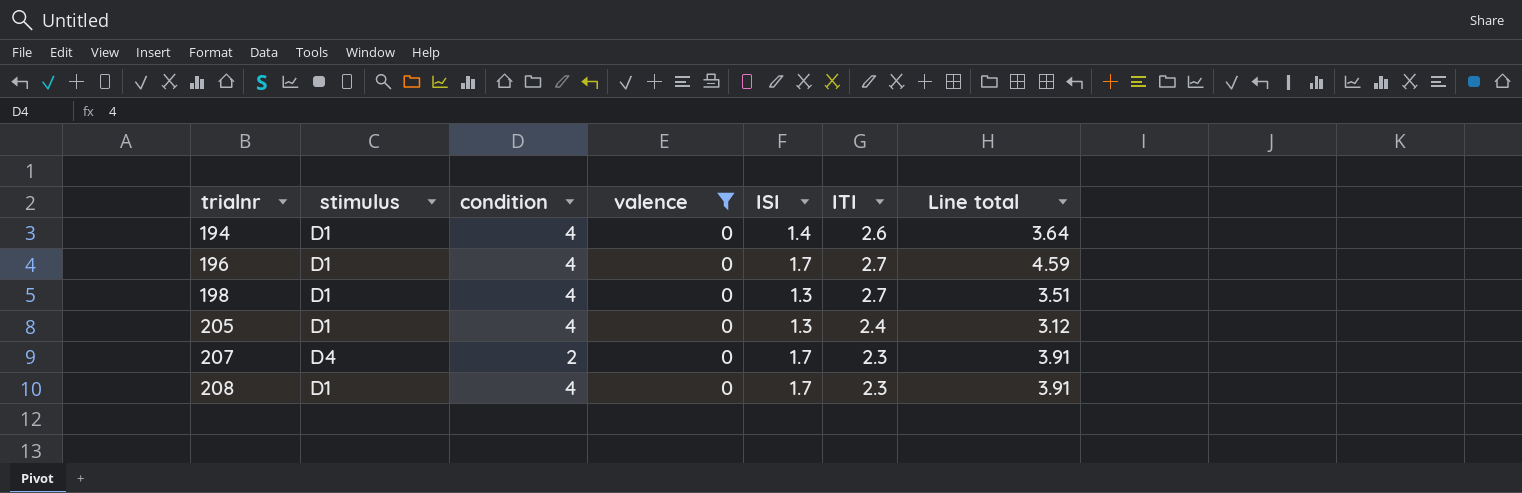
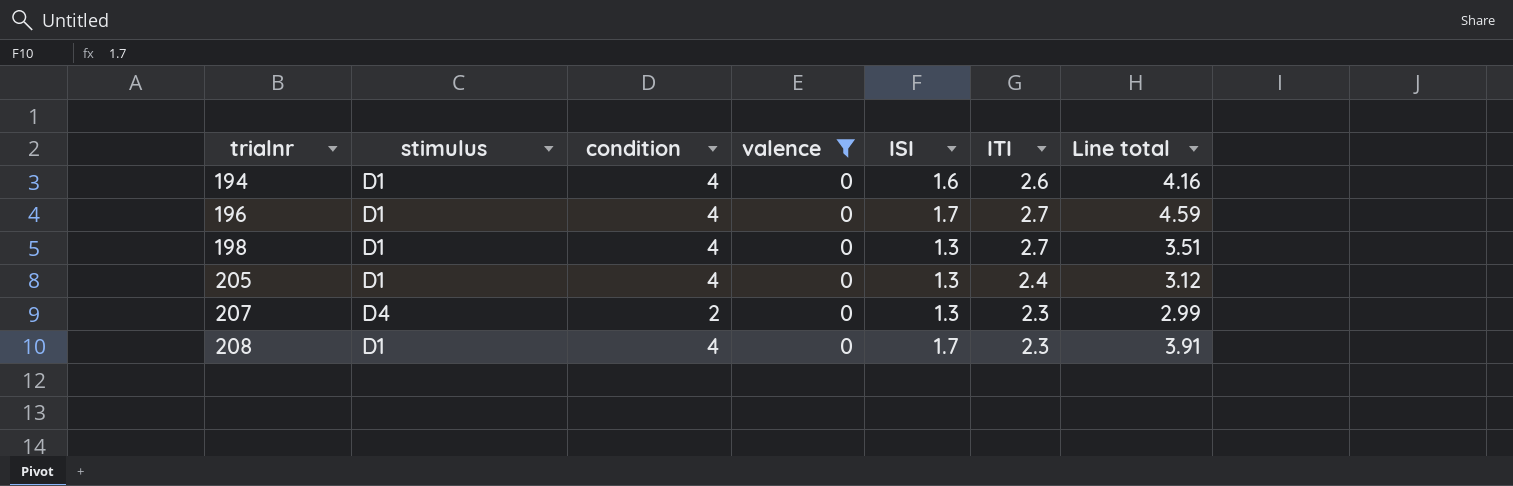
194 | ISI: 1.4 -> 1.6
194 | Line total: 3.64 -> 4.16
207 | ISI: 1.7 -> 1.3
207 | Line total: 3.91 -> 2.99

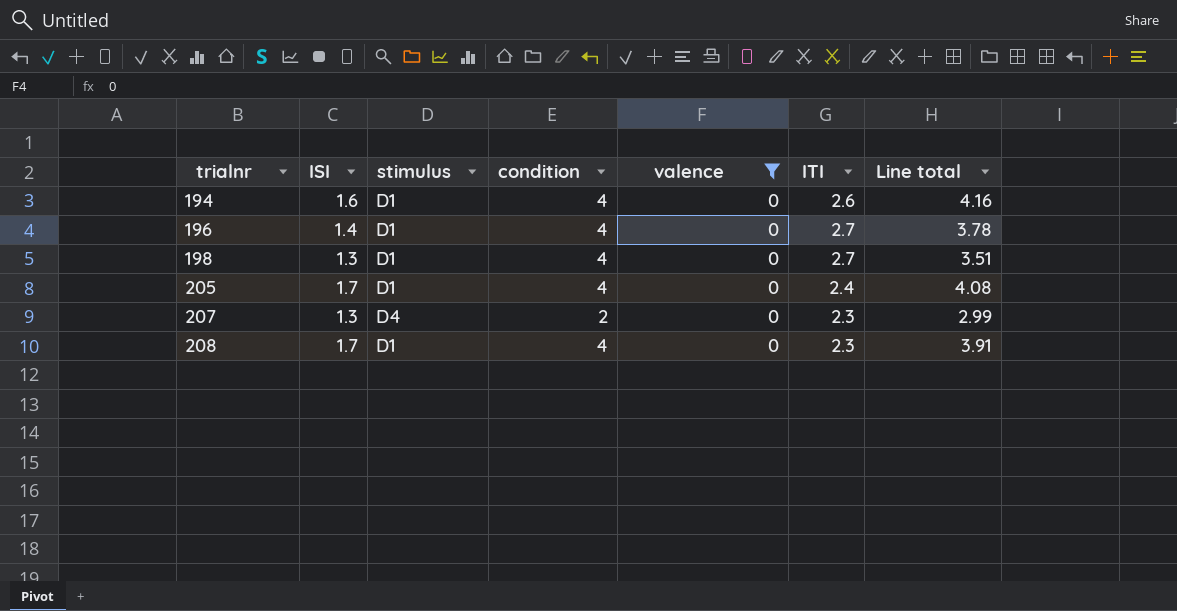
column ISI | position: 5 -> 2
196 | ISI: 1.7 -> 1.4
196 | Line total: 4.59 -> 3.78
205 | ISI: 1.3 -> 1.7
205 | Line total: 3.12 -> 4.08

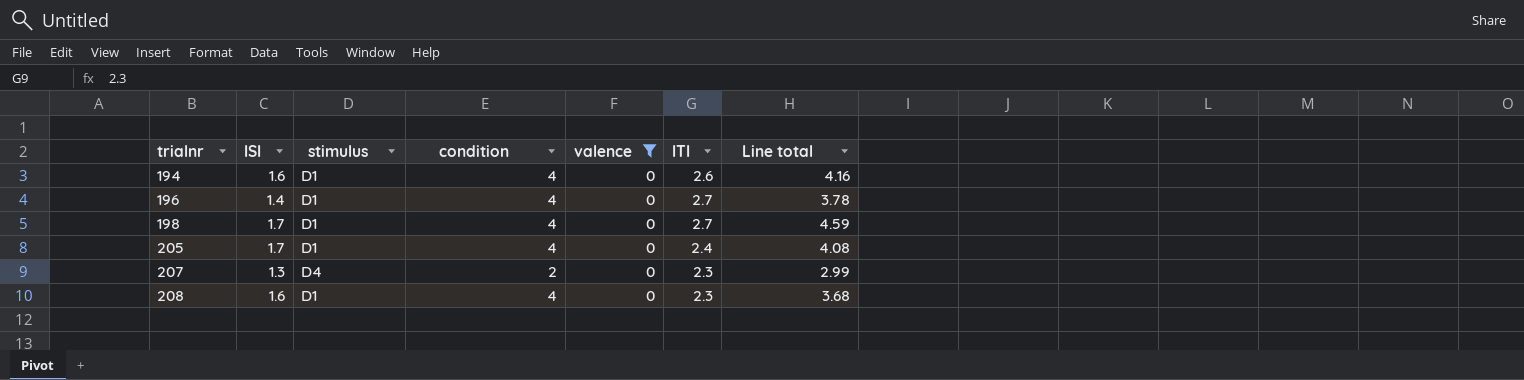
198 | ISI: 1.3 -> 1.7
198 | Line total: 3.51 -> 4.59
208 | ISI: 1.7 -> 1.6
208 | Line total: 3.91 -> 3.68

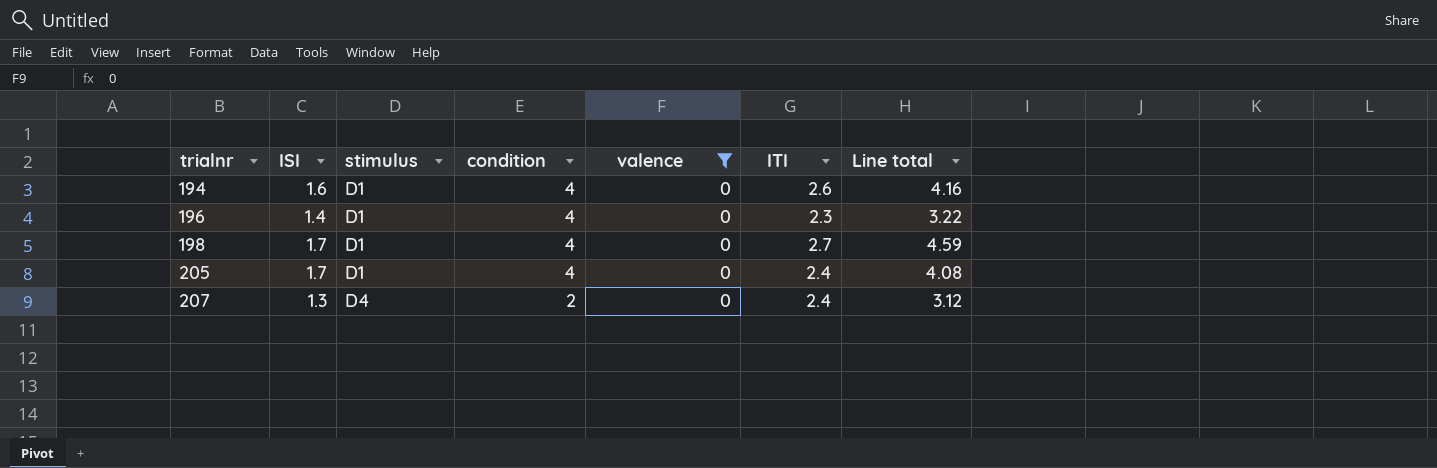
row 208: 1.6 | D1 | 4 | 0 | 2.3 | 3.68 -> none
196 | ITI: 2.7 -> 2.3
196 | Line total: 3.78 -> 3.22
207 | ITI: 2.3 -> 2.4
207 | Line total: 2.99 -> 3.12

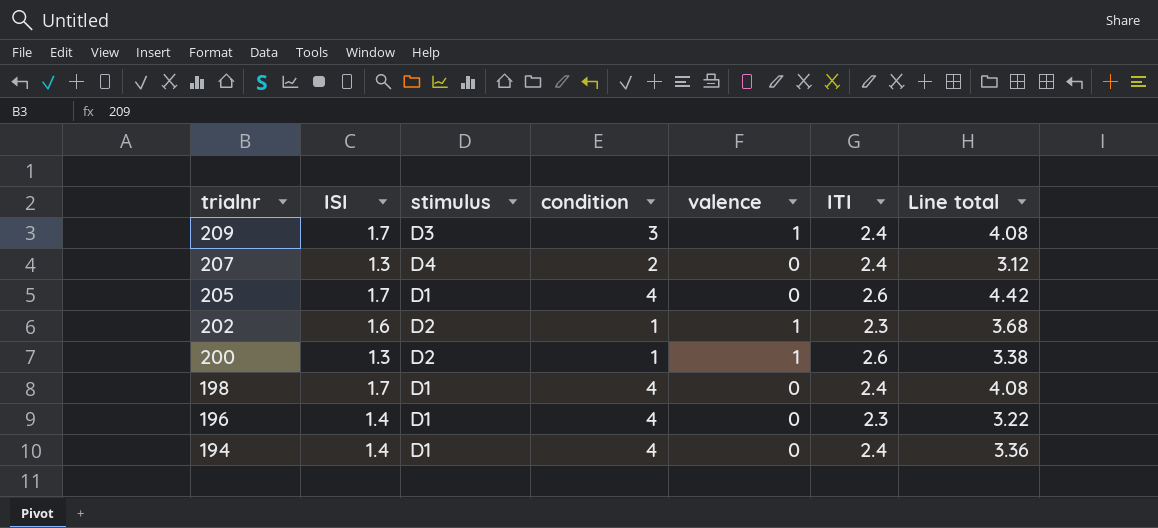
filter: valence = 0 -> none
row order: trialnr ascending -> trialnr descending
205 | ITI: 2.4 -> 2.6
205 | Line total: 4.08 -> 4.42
198 | ITI: 2.7 -> 2.4
198 | Line total: 4.59 -> 4.08
194 | ISI: 1.6 -> 1.4
194 | ITI: 2.6 -> 2.4
194 | Line total: 4.16 -> 3.36

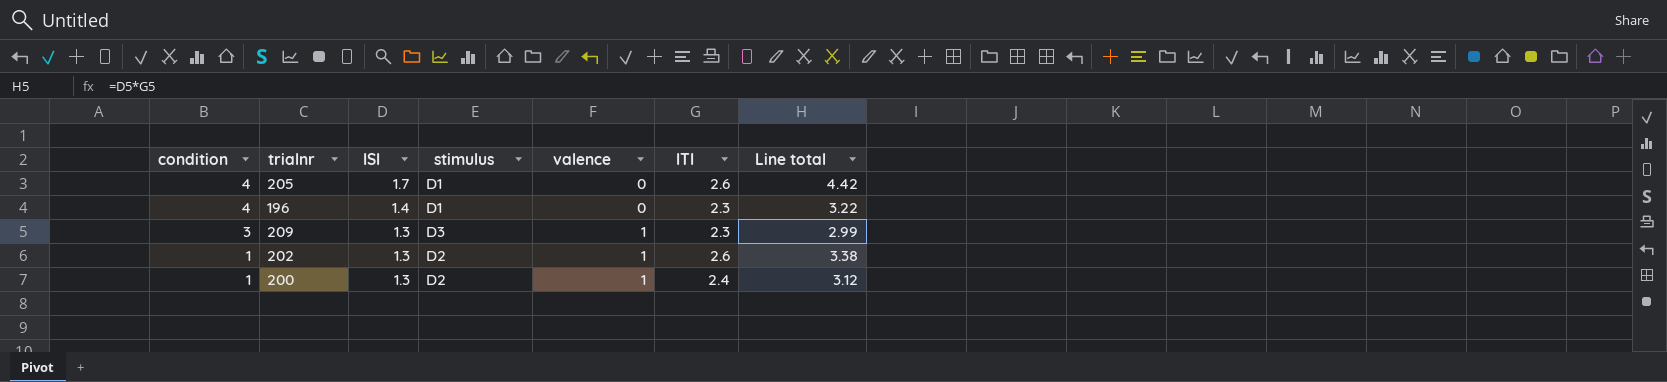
row order: trialnr descending -> condition descending
column condition | position: 4 -> 1
row 207: 1.3 | D4 | 2 | 0 | 2.4 | 3.12 -> none
row 198: 1.7 | D1 | 4 | 0 | 2.4 | 4.08 -> none
row 194: 1.4 | D1 | 4 | 0 | 2.4 | 3.36 -> none
209 | ISI: 1.7 -> 1.3
209 | ITI: 2.4 -> 2.3
209 | Line total: 4.08 -> 2.99
202 | ISI: 1.6 -> 1.3
202 | ITI: 2.3 -> 2.6
202 | Line total: 3.68 -> 3.38
200 | ITI: 2.6 -> 2.4
200 | Line total: 3.38 -> 3.12

